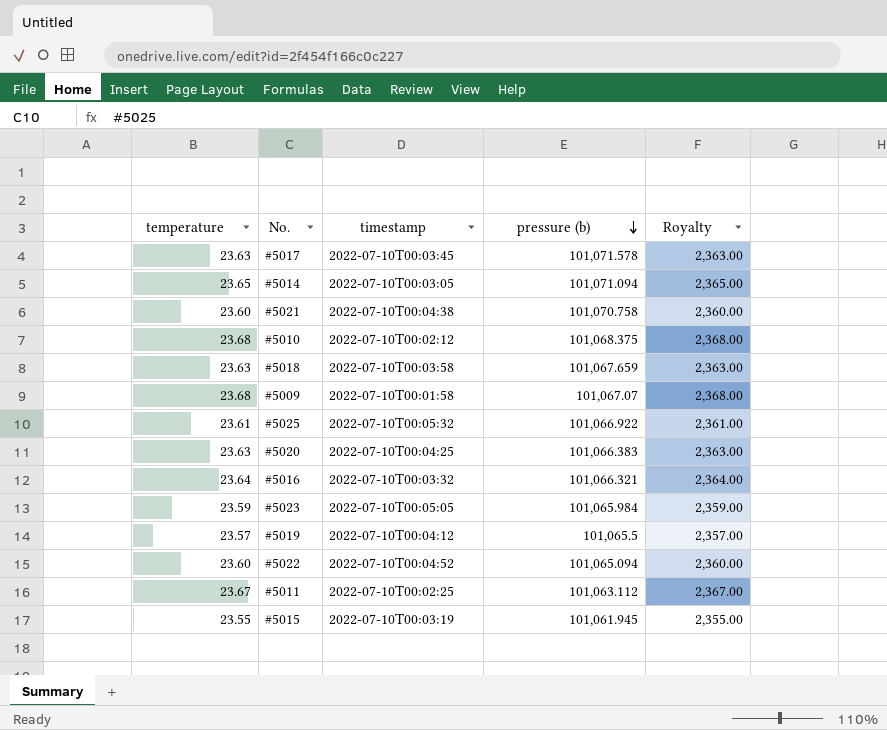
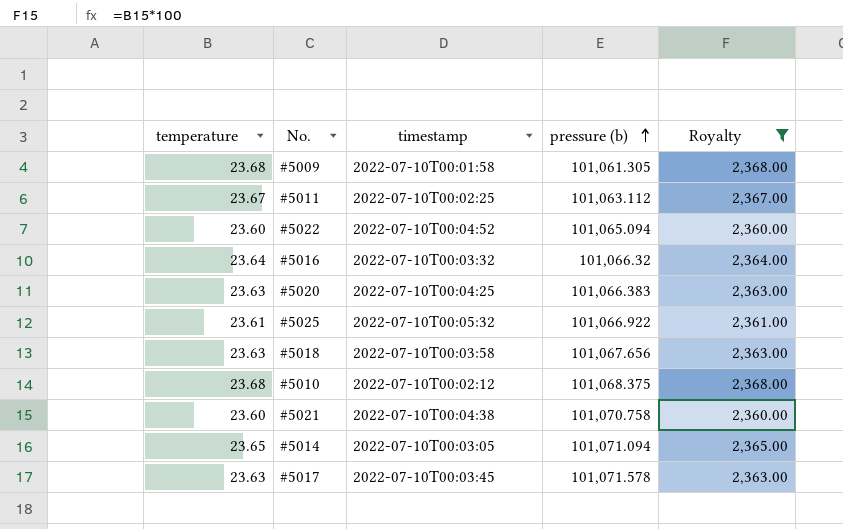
filter: none -> Royalty >= 2,360.00
row order: pressure (b) descending -> pressure (b) ascending
#5009 | pressure (b): 101,067.07 -> 101,061.305
#5016 | pressure (b): 101,066.321 -> 101,066.32
#5018 | pressure (b): 101,067.659 -> 101,067.656

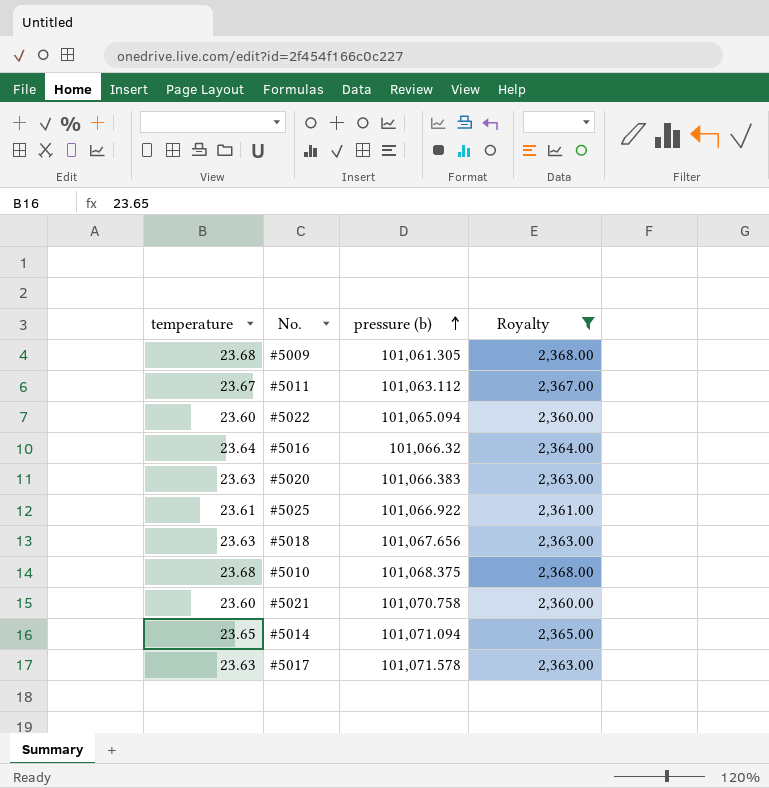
column timestamp | position: 3 -> none

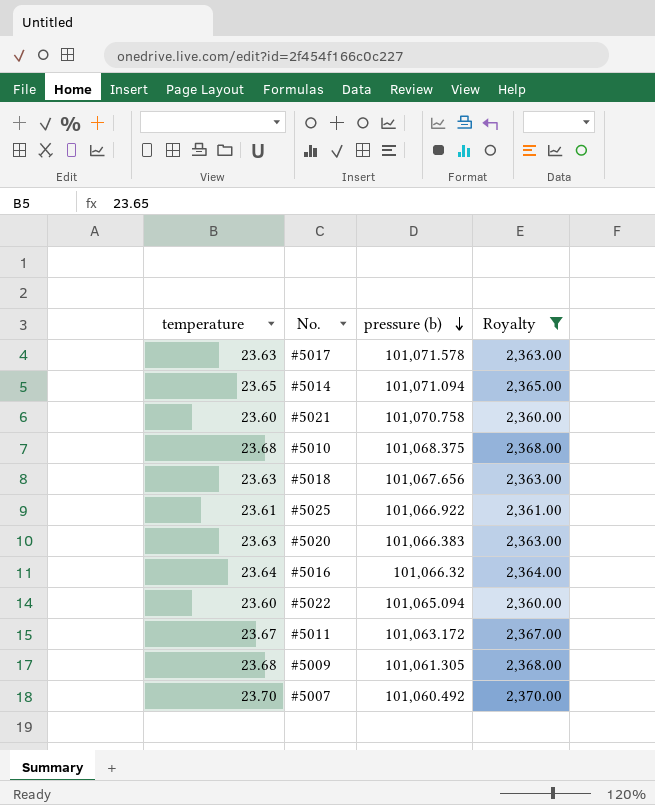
row order: pressure (b) ascending -> pressure (b) descending
#5011 | pressure (b): 101,063.112 -> 101,063.172
row #5007: none -> 23.70 | 101,060.492 | 2,370.00

